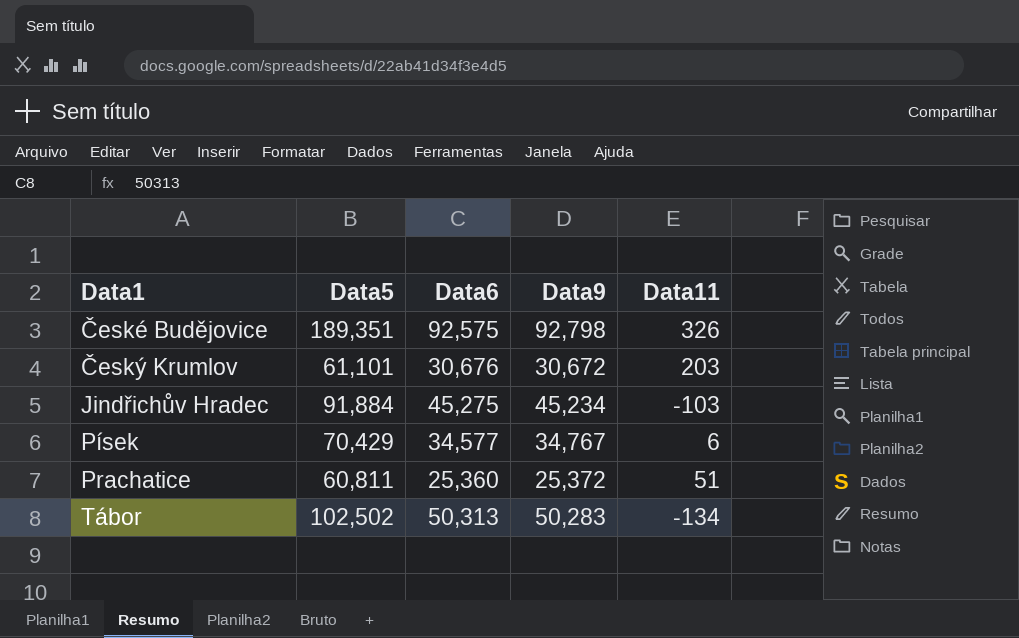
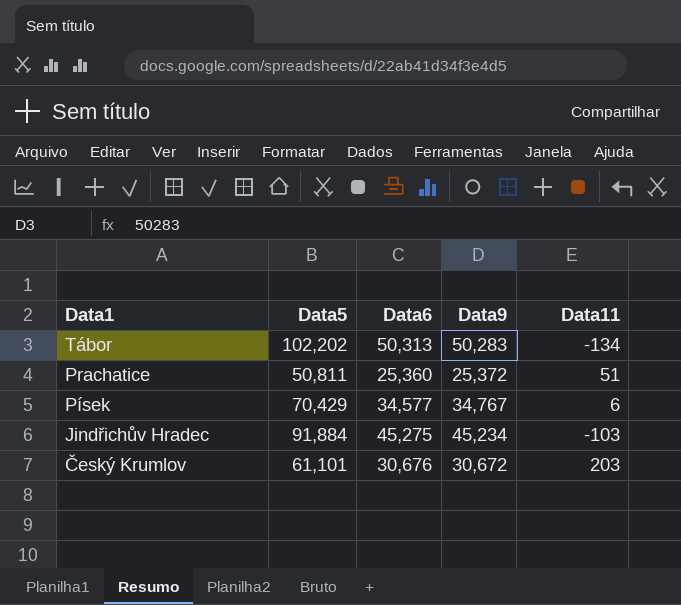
row order: Data1 ascending -> Data1 descending
row České Budějovice: 189,351 | 92,575 | 92,798 | 326 -> none
Tábor | Data5: 102,502 -> 102,202
Prachatice | Data5: 60,811 -> 50,811

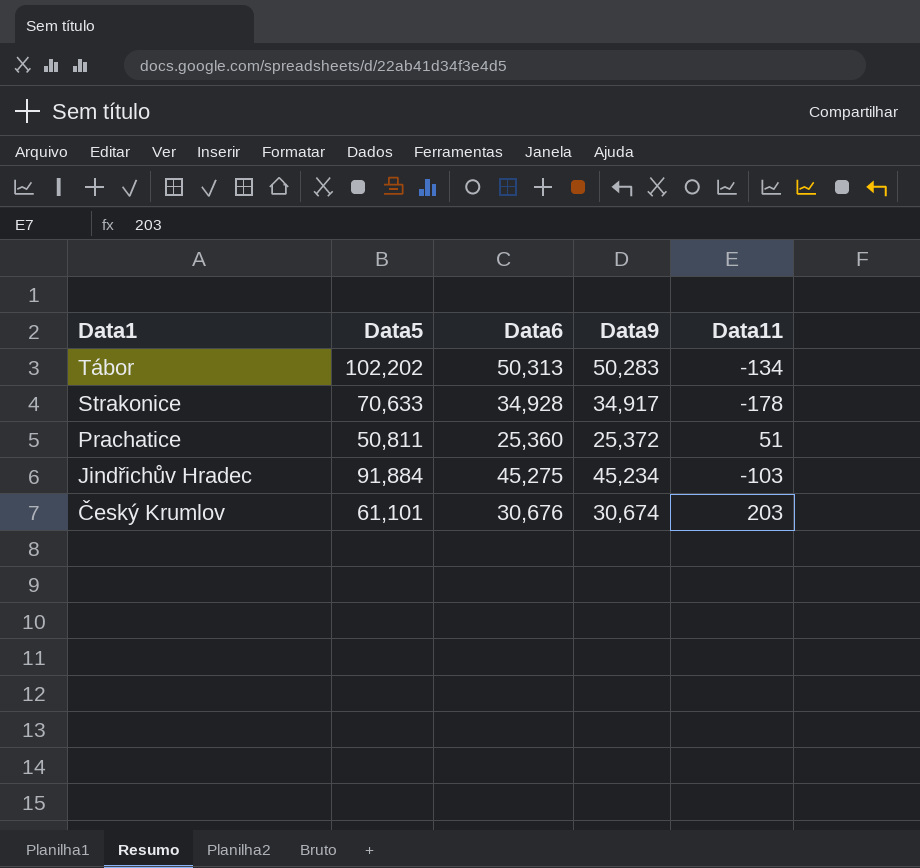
row Písek: 70,429 | 34,577 | 34,767 | 6 -> none
row Strakonice: none -> 70,633 | 34,928 | 34,917 | -178
Český Krumlov | Data9: 30,672 -> 30,674

